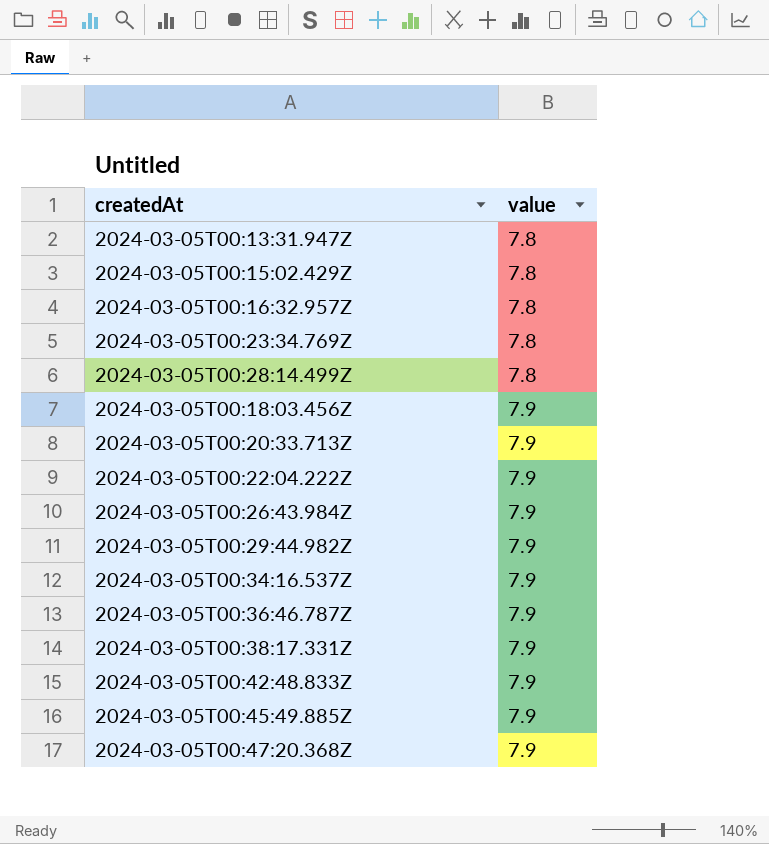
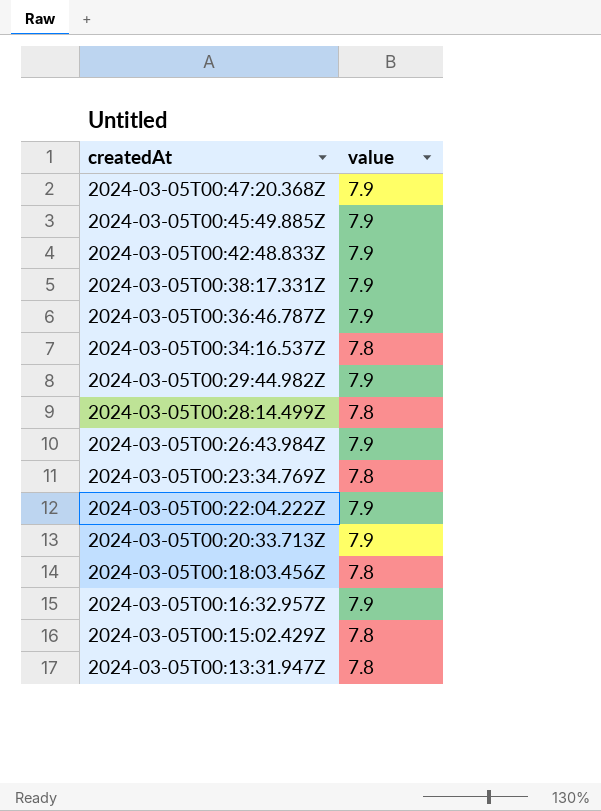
row order: value ascending -> createdAt descending
2024-03-05T00:34:16.537Z | value: 7.9 -> 7.8
2024-03-05T00:18:03.456Z | value: 7.9 -> 7.8
2024-03-05T00:16:32.957Z | value: 7.8 -> 7.9

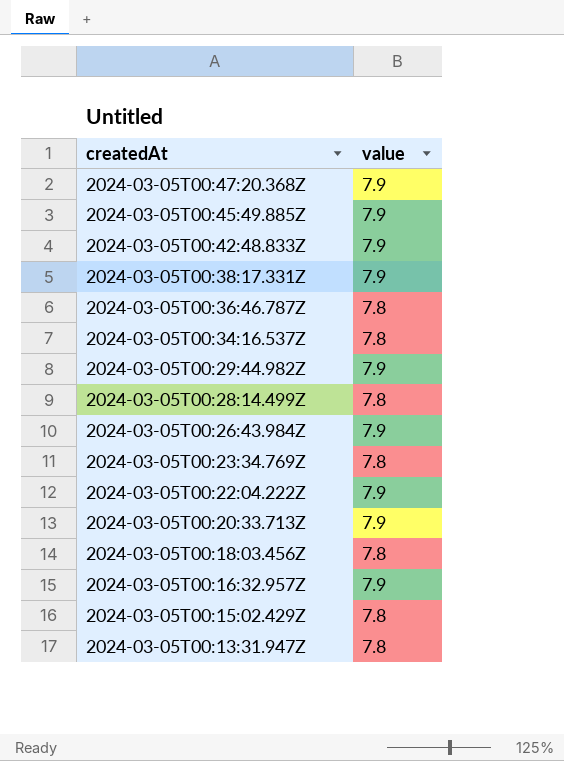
2024-03-05T00:36:46.787Z | value: 7.9 -> 7.8

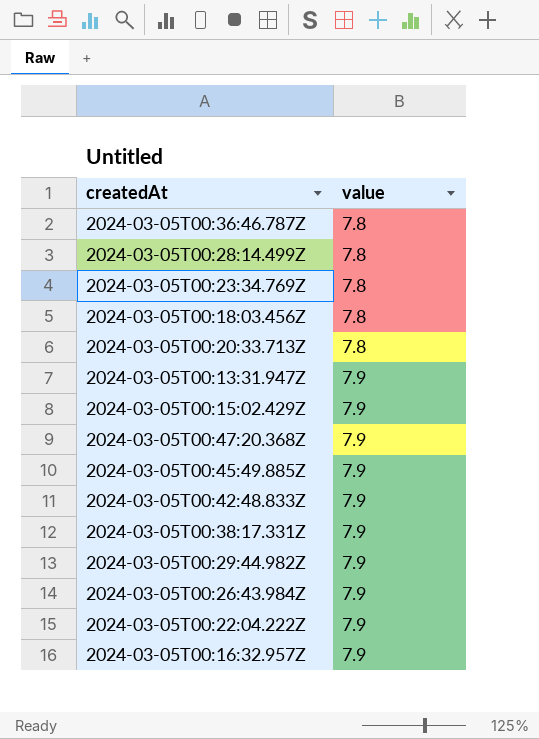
row order: createdAt descending -> value ascending
row 2024-03-05T00:34:16.537Z: 7.8 -> none
2024-03-05T00:20:33.713Z | value: 7.9 -> 7.8
2024-03-05T00:13:31.947Z | value: 7.8 -> 7.9
2024-03-05T00:15:02.429Z | value: 7.8 -> 7.9

